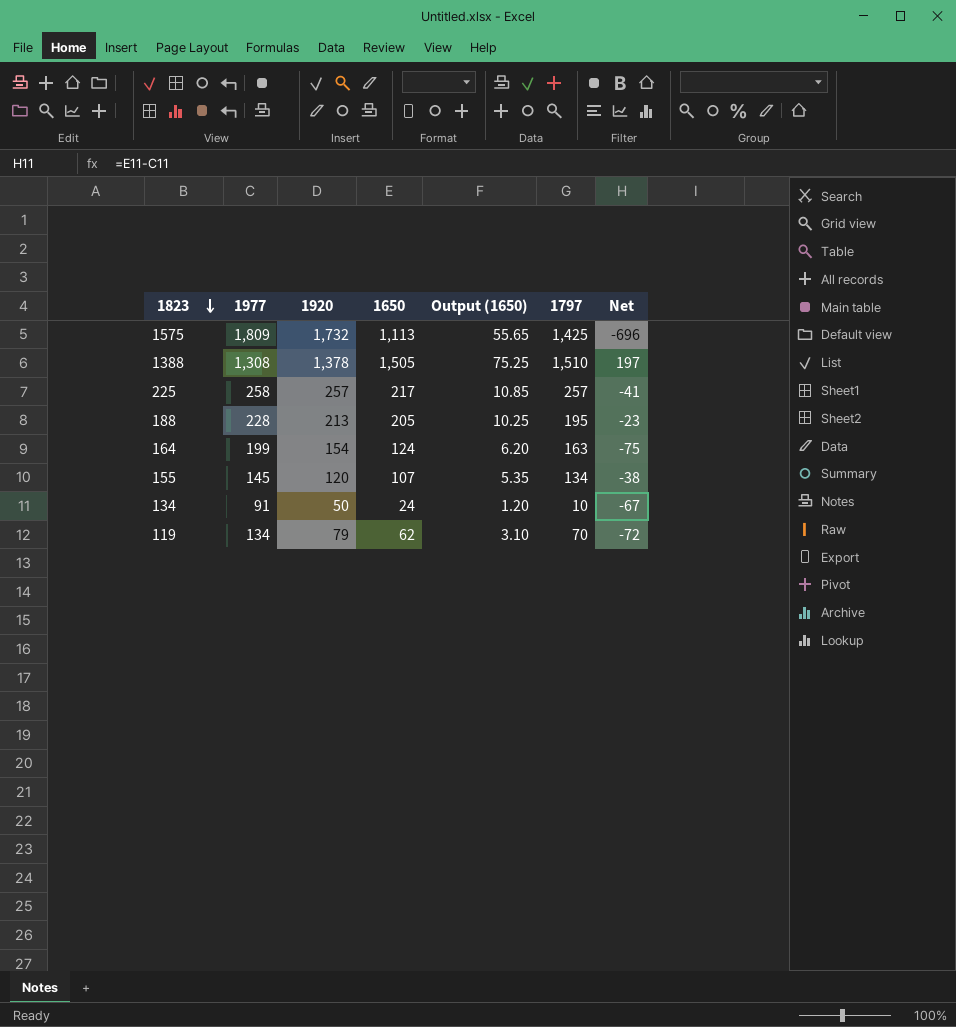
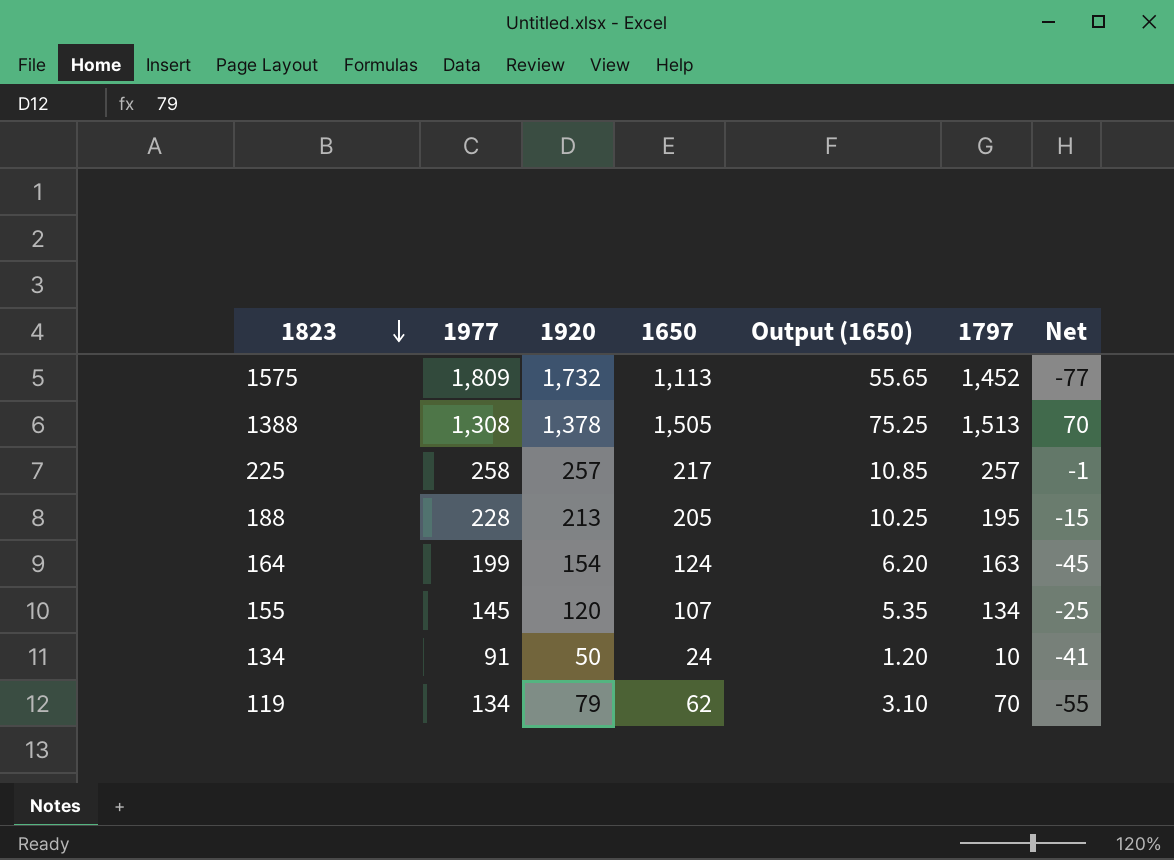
column Net | formula: [1650] - [1977] -> [1920] - [1977]
1575 | 1797: 1,425 -> 1,452
1388 | 1797: 1,510 -> 1,513

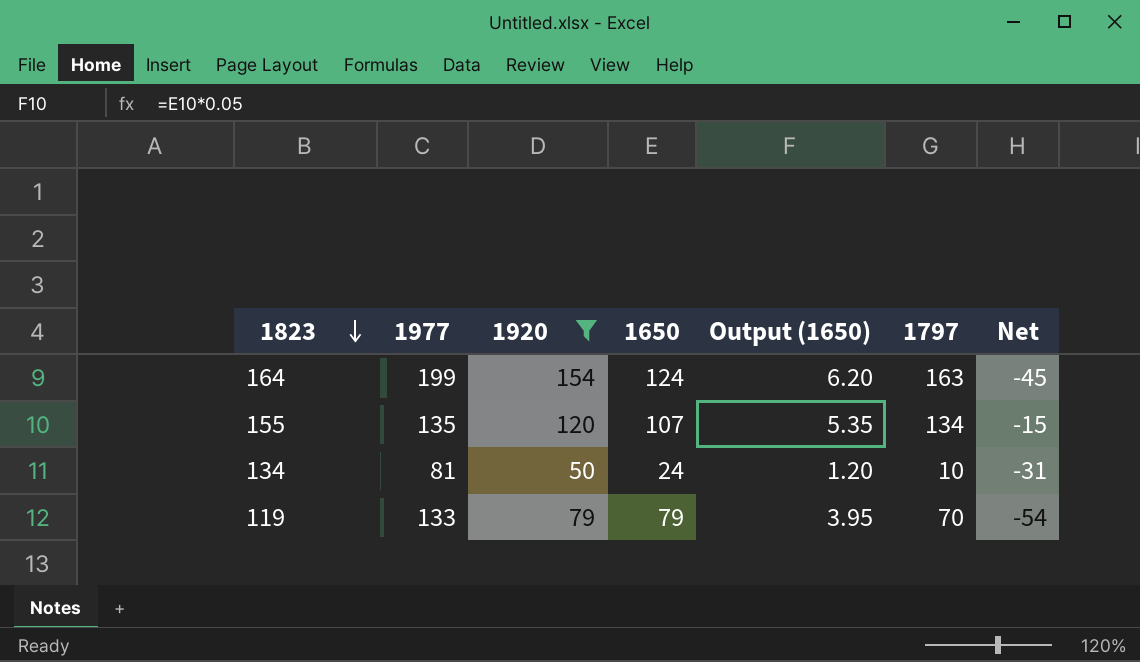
filter: none -> 1920 <= 154
155 | 1977: 145 -> 135
155 | Net: -25 -> -15
134 | 1977: 91 -> 81
134 | Net: -41 -> -31
119 | 1977: 134 -> 133
119 | 1650: 62 -> 79
119 | Output (1650): 3.10 -> 3.95
119 | Net: -55 -> -54

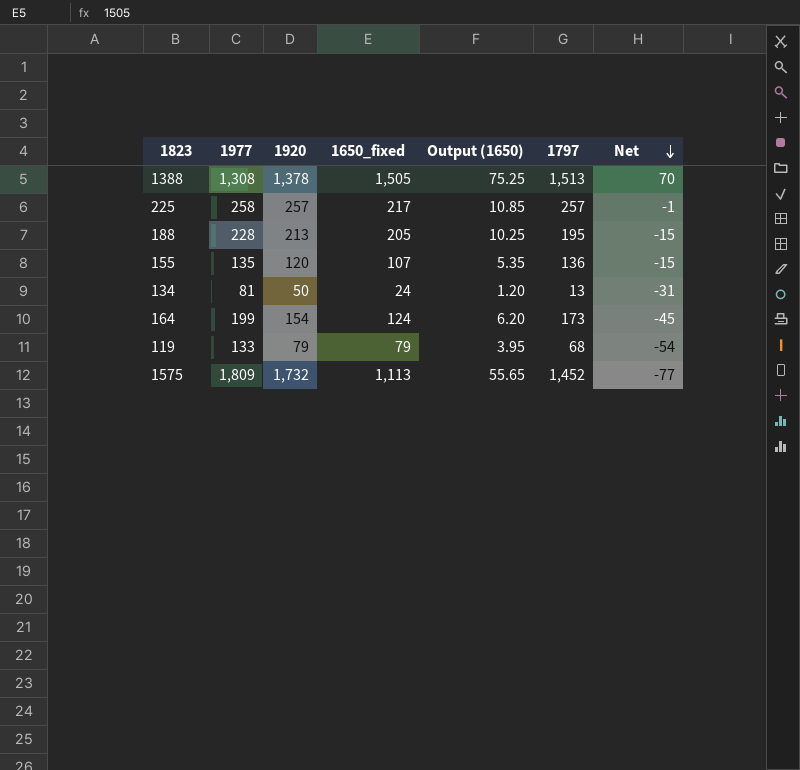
filter: 1920 <= 154 -> none
row order: 1823 descending -> Net descending
column name: 1650 -> 1650_fixed
155 | 1797: 134 -> 136
134 | 1797: 10 -> 13
164 | 1797: 163 -> 173
119 | 1797: 70 -> 68

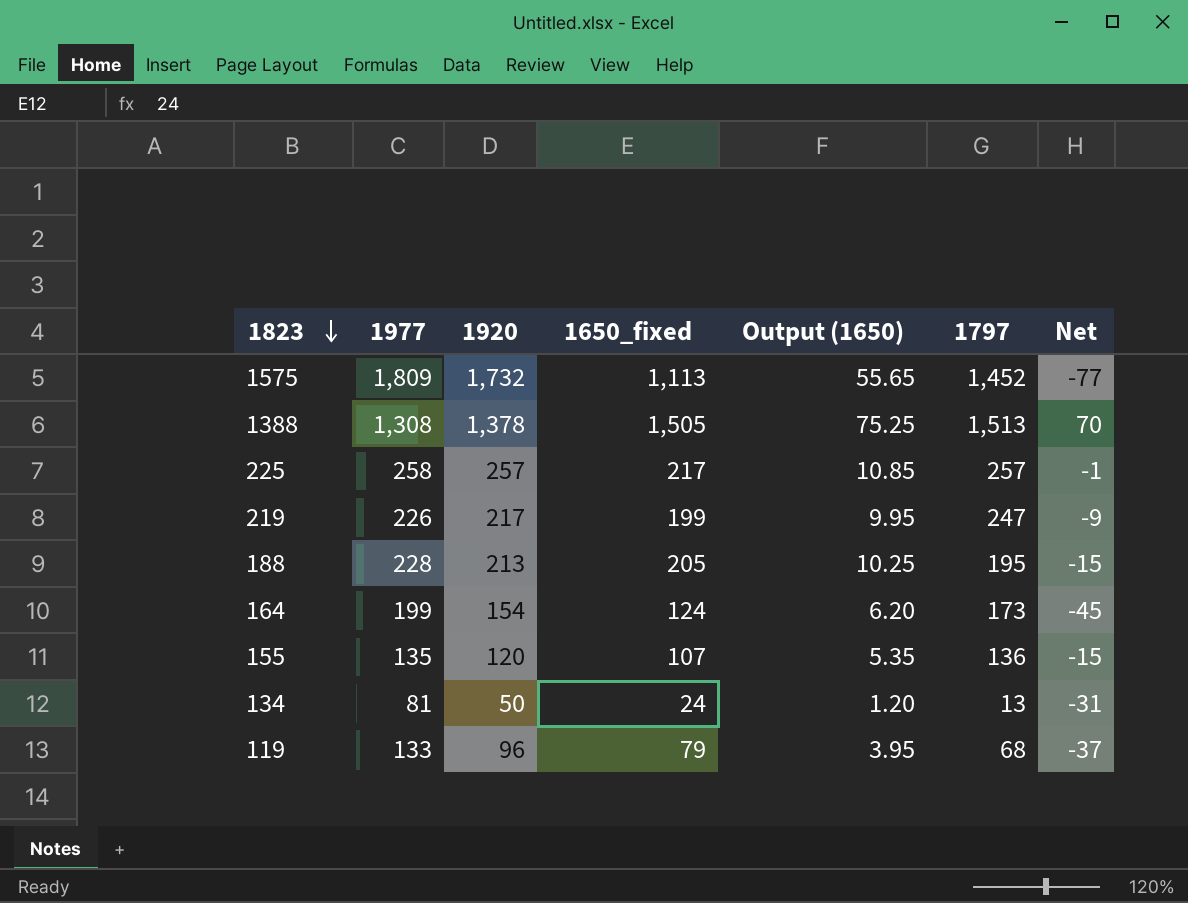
row order: Net descending -> 1823 descending
row 219: none -> 226 | 217 | 199 | 9.95 | 247 | -9
119 | 1920: 79 -> 96
119 | Net: -54 -> -37

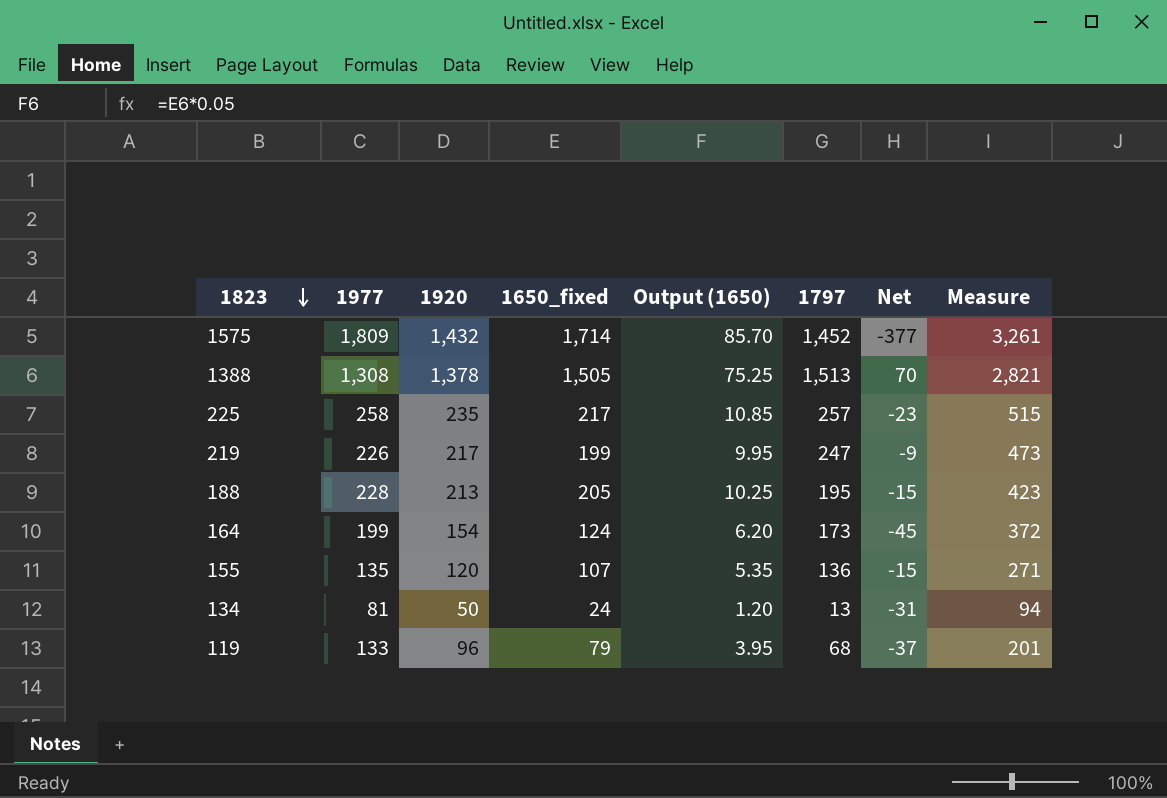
column Measure | formula: none -> [1977] + [1797]
1575 | 1920: 1,732 -> 1,432
1575 | 1650_fixed: 1,113 -> 1,714
1575 | Output (1650): 55.65 -> 85.70
1575 | Net: -77 -> -377
225 | 1920: 257 -> 235
225 | Net: -1 -> -23

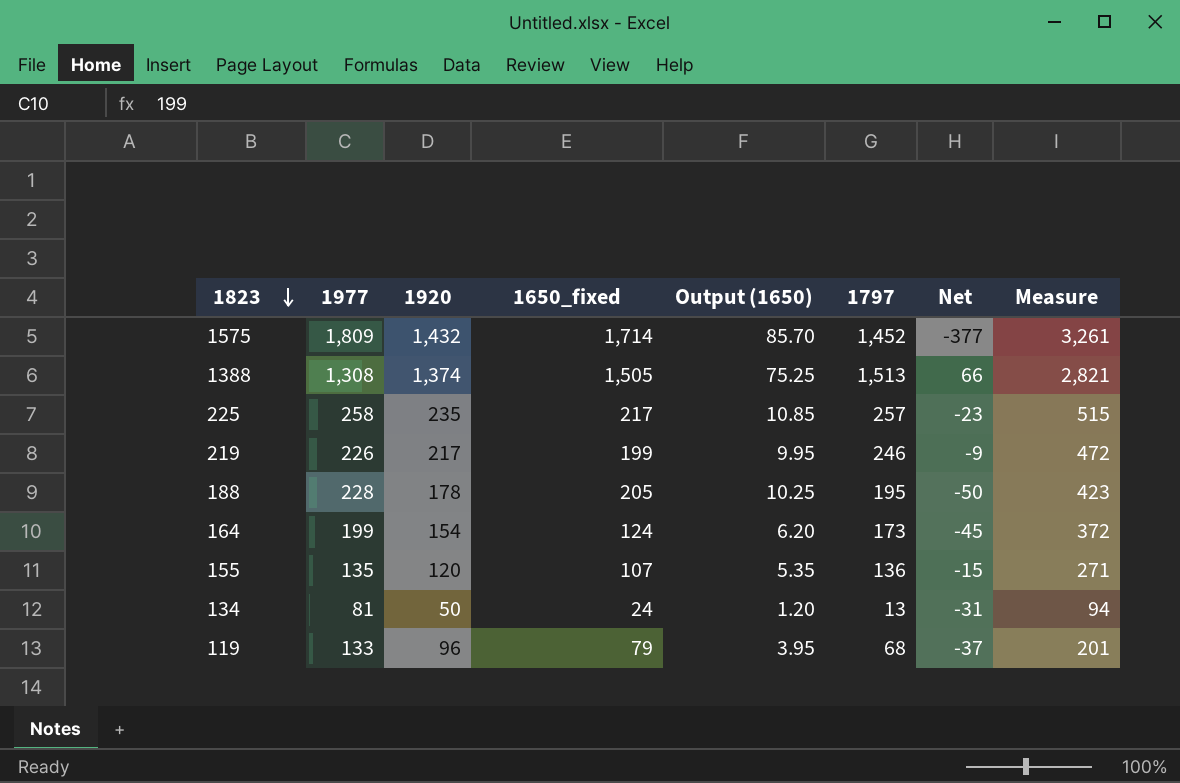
1388 | 1920: 1,378 -> 1,374
1388 | Net: 70 -> 66
219 | 1797: 247 -> 246
219 | Measure: 473 -> 472
188 | 1920: 213 -> 178
188 | Net: -15 -> -50

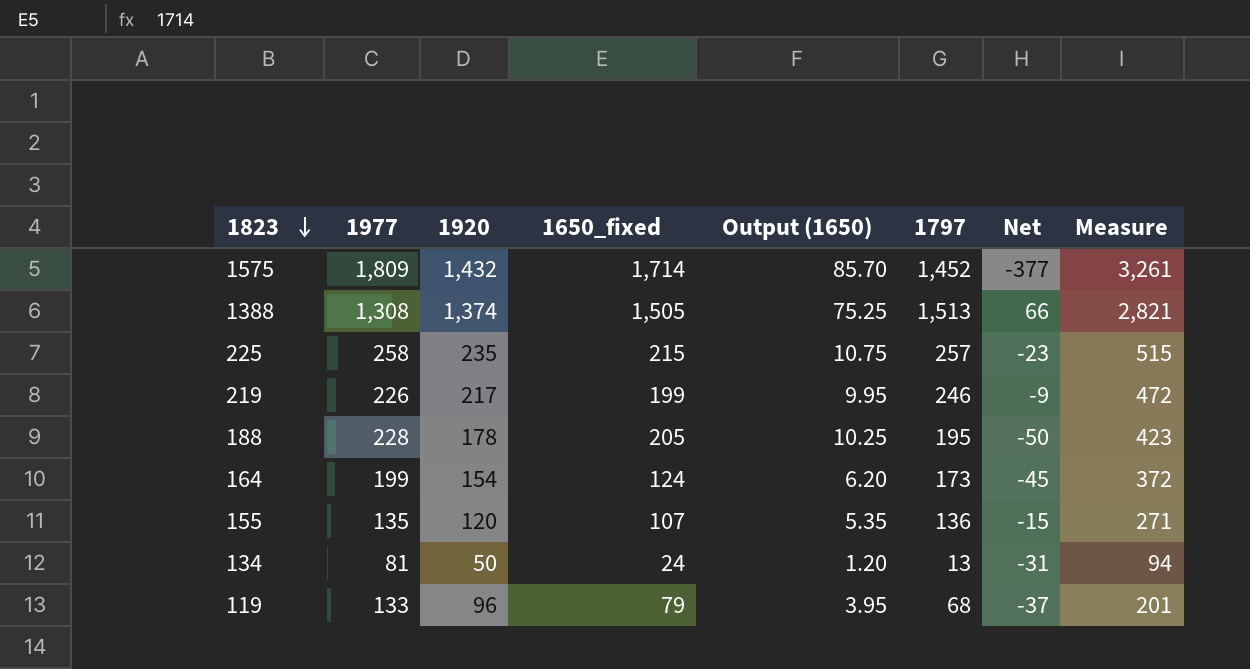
225 | 1650_fixed: 217 -> 215
225 | Output (1650): 10.85 -> 10.75

